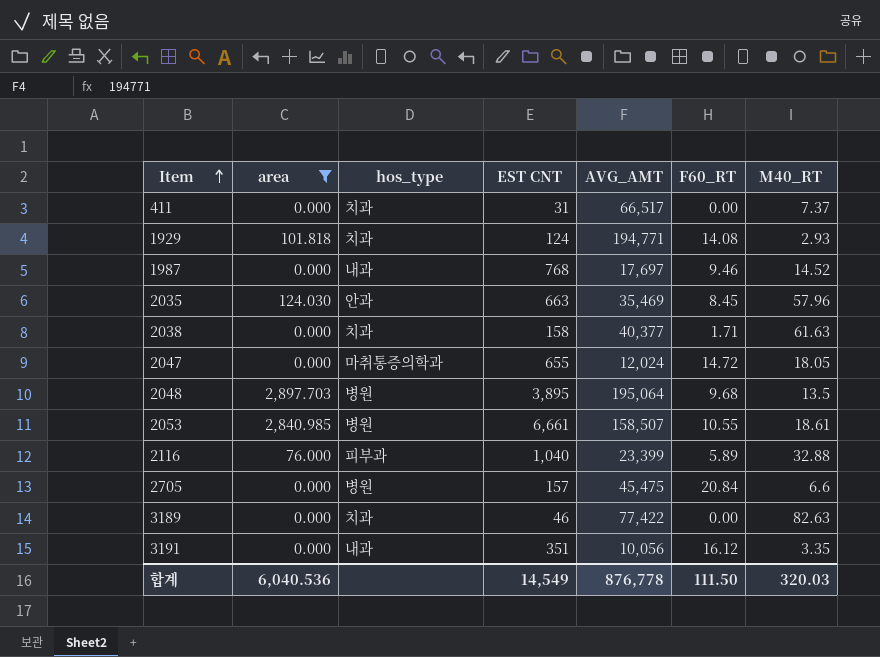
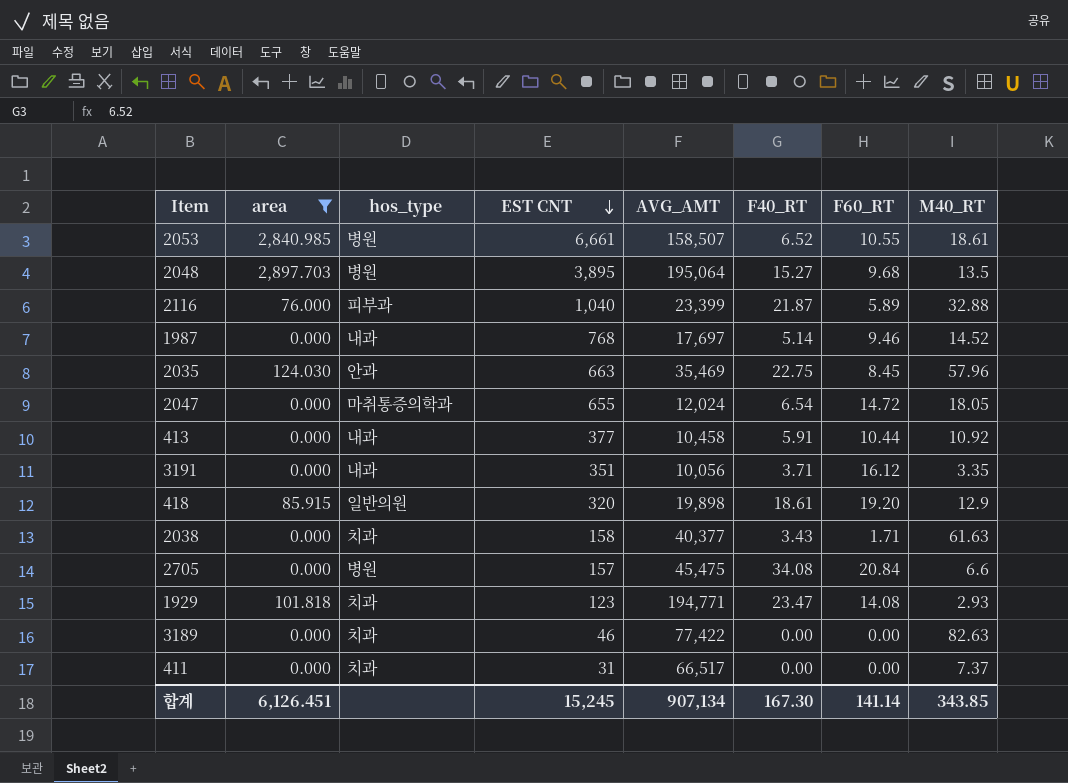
row order: Item ascending -> EST CNT descending
column F40_RT | position: none -> 6
row 413: none -> 0.000 | 내과 | 377 | 10,458 | 5.91 | 10.44 | 10.92
row 418: none -> 85.915 | 일반의원 | 320 | 19,898 | 18.61 | 19.20 | 12.9
1929 | EST CNT: 124 -> 123
합계 | area: 6,040.536 -> 6,126.451
합계 | EST CNT: 14,549 -> 15,245
합계 | AVG_AMT: 876,778 -> 907,134
합계 | F60_RT: 111.50 -> 141.14
합계 | M40_RT: 320.03 -> 343.85

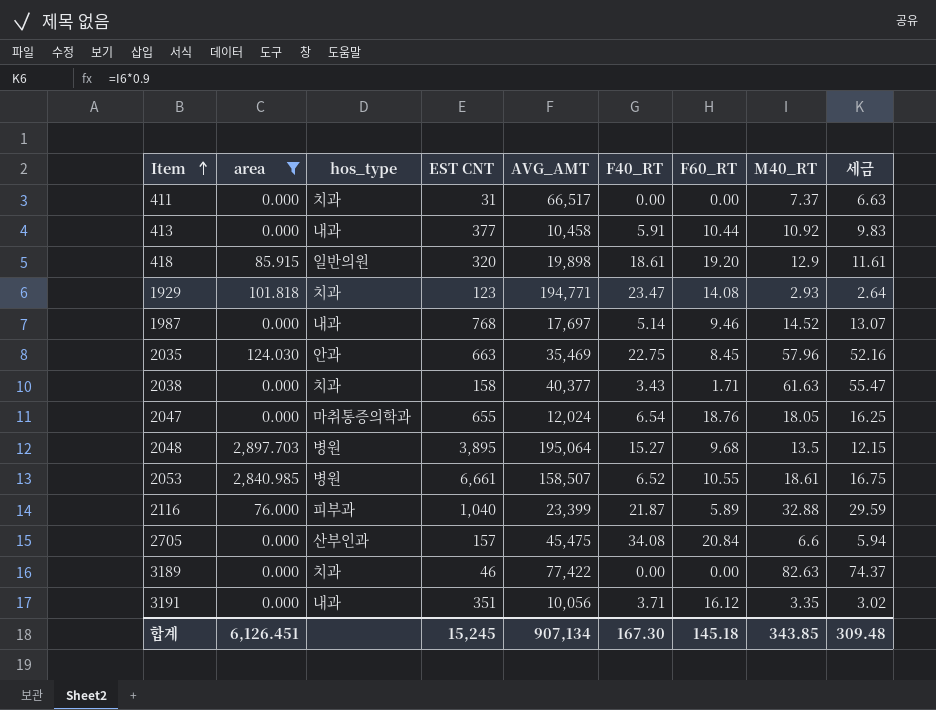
row order: EST CNT descending -> Item ascending
column 세금 | formula: none -> [M40_RT] * 0.9
2047 | F60_RT: 14.72 -> 18.76
2705 | hos_type: 병원 -> 산부인과
합계 | F60_RT: 141.14 -> 145.18

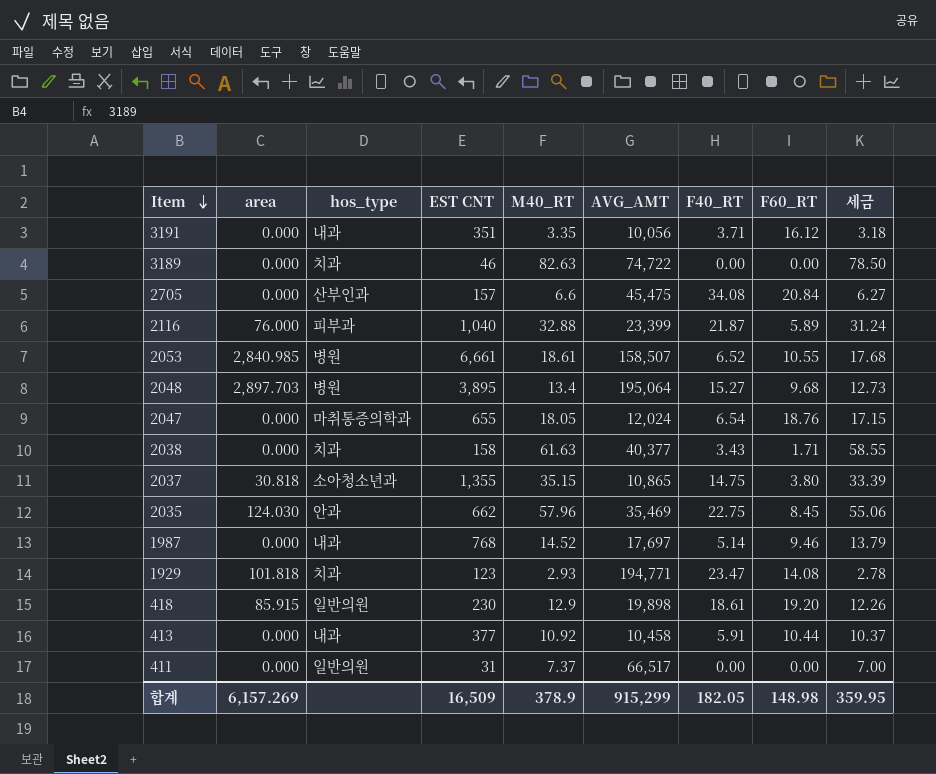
filter: area != 30.818 -> none
row order: Item ascending -> Item descending
column M40_RT | position: 8 -> 5
column 세금 | formula: [M40_RT] * 0.9 -> [M40_RT] * 0.95
3189 | AVG_AMT: 77,422 -> 74,722
2048 | M40_RT: 13.5 -> 13.4
2035 | EST CNT: 663 -> 662
418 | EST CNT: 320 -> 230
411 | hos_type: 치과 -> 일반의원
합계 | area: 6,126.451 -> 6,157.269
합계 | EST CNT: 15,245 -> 16,509
합계 | M40_RT: 343.85 -> 378.9
합계 | AVG_AMT: 907,134 -> 915,299
합계 | F40_RT: 167.30 -> 182.05
합계 | F60_RT: 145.18 -> 148.98
합계 | 세금: 309.48 -> 359.95

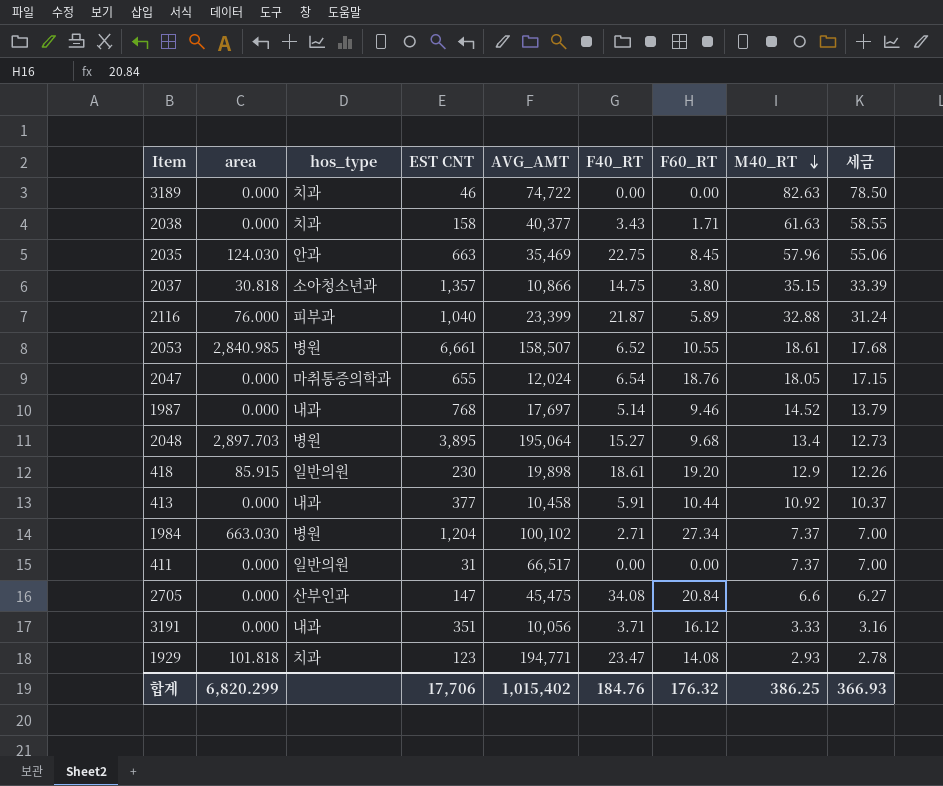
row order: Item descending -> M40_RT descending
column M40_RT | position: 5 -> 8
2035 | EST CNT: 662 -> 663
2037 | EST CNT: 1,355 -> 1,357
2037 | AVG_AMT: 10,865 -> 10,866
row 1984: none -> 663.030 | 병원 | 1,204 | 100,102 | 2.71 | 27.34 | 7.37 | 7.00
2705 | EST CNT: 157 -> 147
3191 | M40_RT: 3.35 -> 3.33
3191 | 세금: 3.18 -> 3.16
합계 | area: 6,157.269 -> 6,820.299
합계 | EST CNT: 16,509 -> 17,706
합계 | AVG_AMT: 915,299 -> 1,015,402
합계 | F40_RT: 182.05 -> 184.76
합계 | F60_RT: 148.98 -> 176.32
합계 | M40_RT: 378.9 -> 386.25
합계 | 세금: 359.95 -> 366.93

